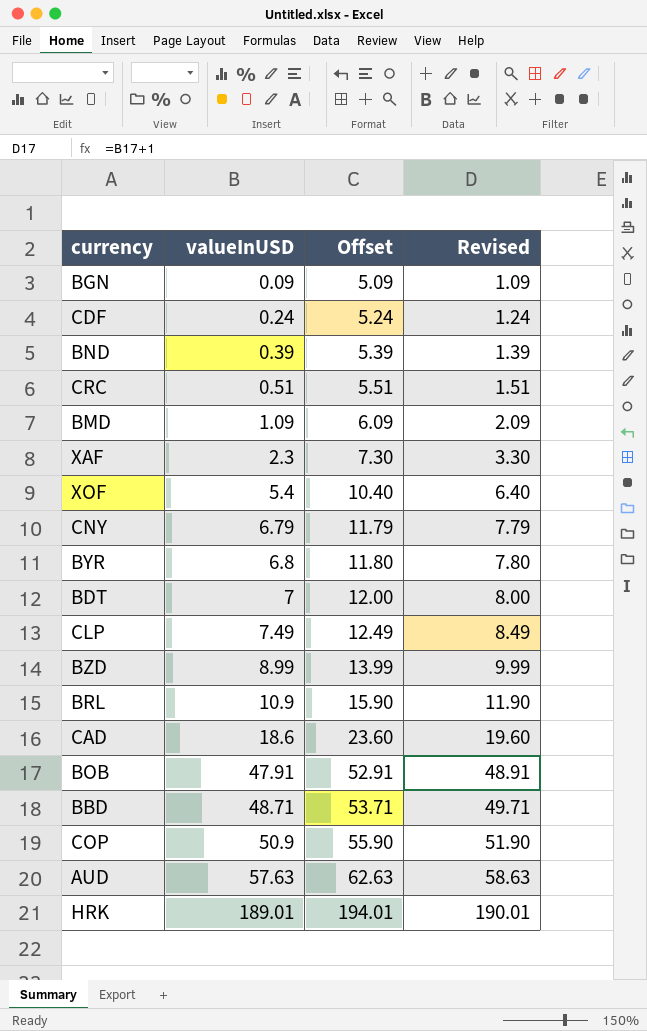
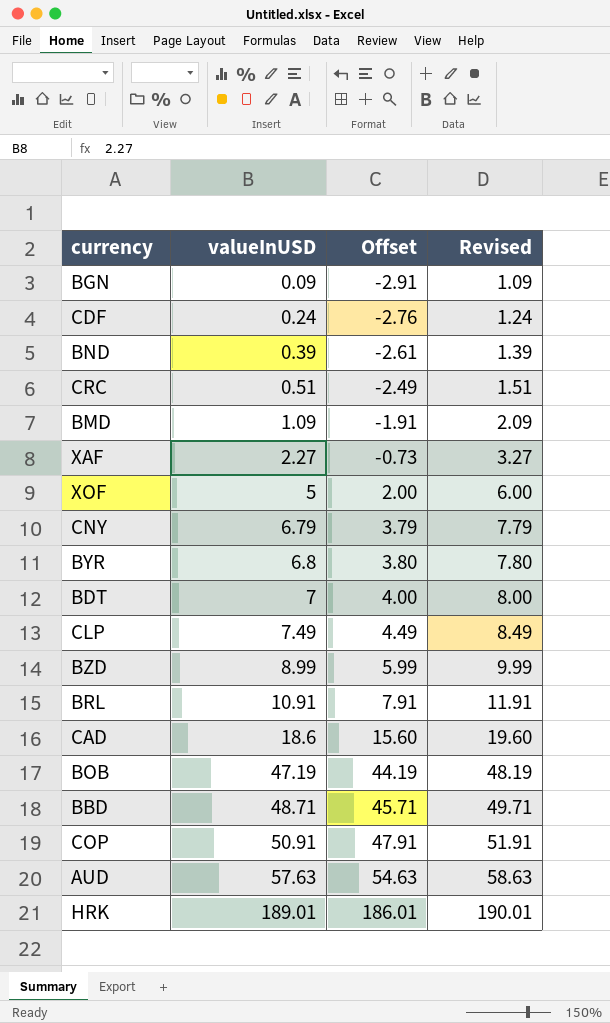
column Offset | formula: [valueInUSD] + 5 -> [valueInUSD] - 3
XAF | valueInUSD: 2.3 -> 2.27
XAF | Revised: 3.30 -> 3.27
XOF | valueInUSD: 5.4 -> 5
XOF | Revised: 6.40 -> 6.00
BRL | valueInUSD: 10.9 -> 10.91
BRL | Revised: 11.90 -> 11.91
BOB | valueInUSD: 47.91 -> 47.19
BOB | Revised: 48.91 -> 48.19
COP | valueInUSD: 50.9 -> 50.91
COP | Revised: 51.90 -> 51.91

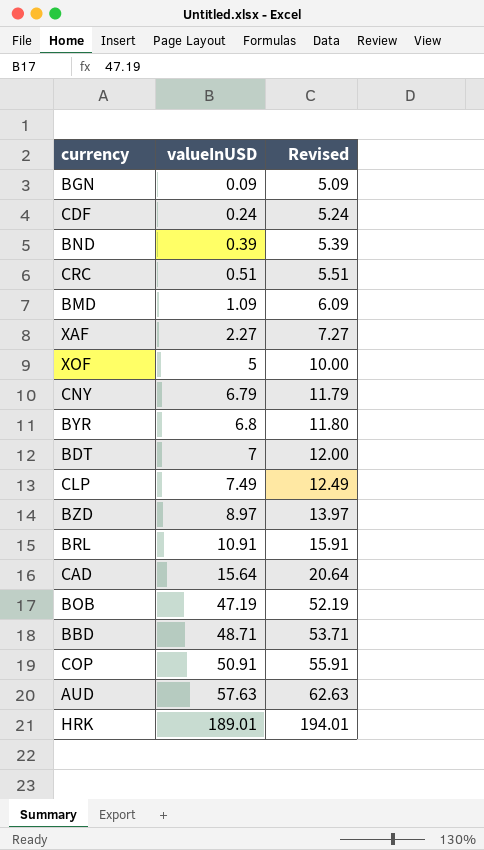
column Offset | formula: [valueInUSD] - 3 -> none
column Revised | formula: [valueInUSD] + 1 -> [valueInUSD] + 5
BZD | valueInUSD: 8.99 -> 8.97
CAD | valueInUSD: 18.6 -> 15.64

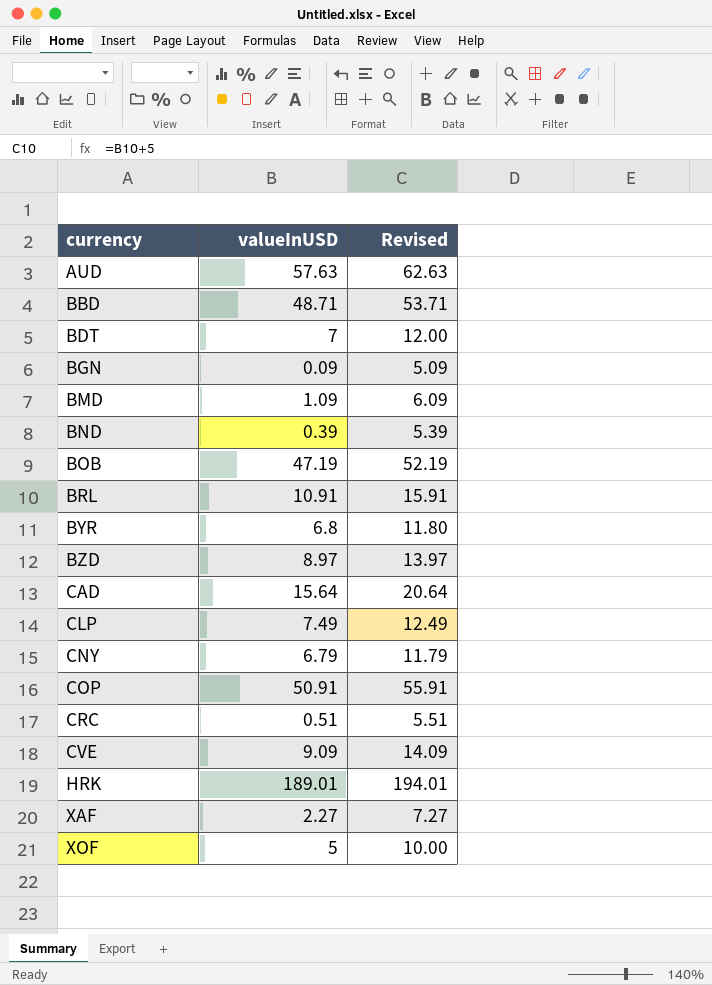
row order: valueInUSD ascending -> currency ascending
row CDF: 0.24 | 5.24 -> none
row CVE: none -> 9.09 | 14.09

